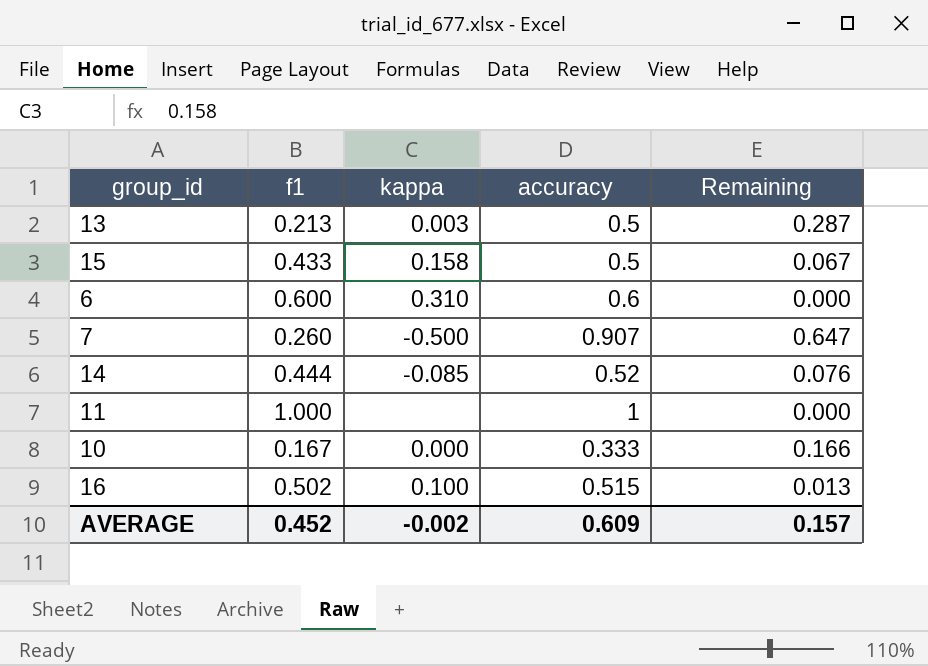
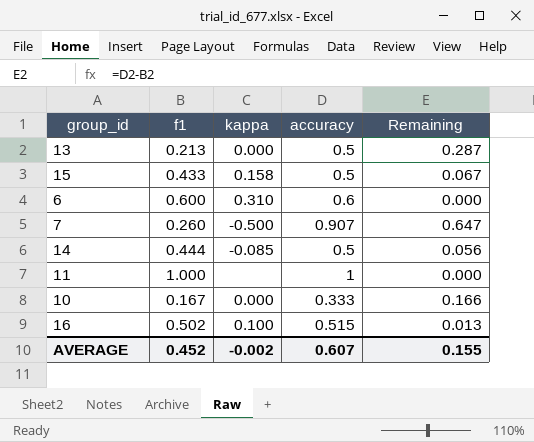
13 | kappa: 0.003 -> 0.000
14 | accuracy: 0.52 -> 0.5
14 | Remaining: 0.076 -> 0.056
AVERAGE | accuracy: 0.609 -> 0.607
AVERAGE | Remaining: 0.157 -> 0.155

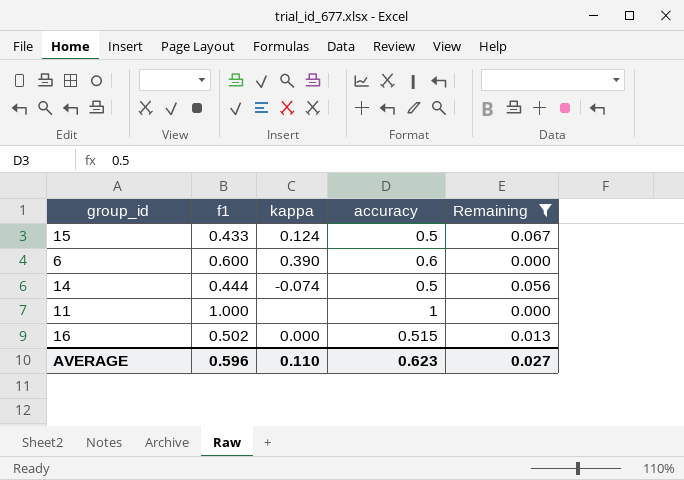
filter: none -> Remaining <= 0.067
15 | kappa: 0.158 -> 0.124
6 | kappa: 0.310 -> 0.390
14 | kappa: -0.085 -> -0.074
16 | kappa: 0.100 -> 0.000
AVERAGE | f1: 0.452 -> 0.596
AVERAGE | kappa: -0.002 -> 0.110
AVERAGE | accuracy: 0.607 -> 0.623
AVERAGE | Remaining: 0.155 -> 0.027

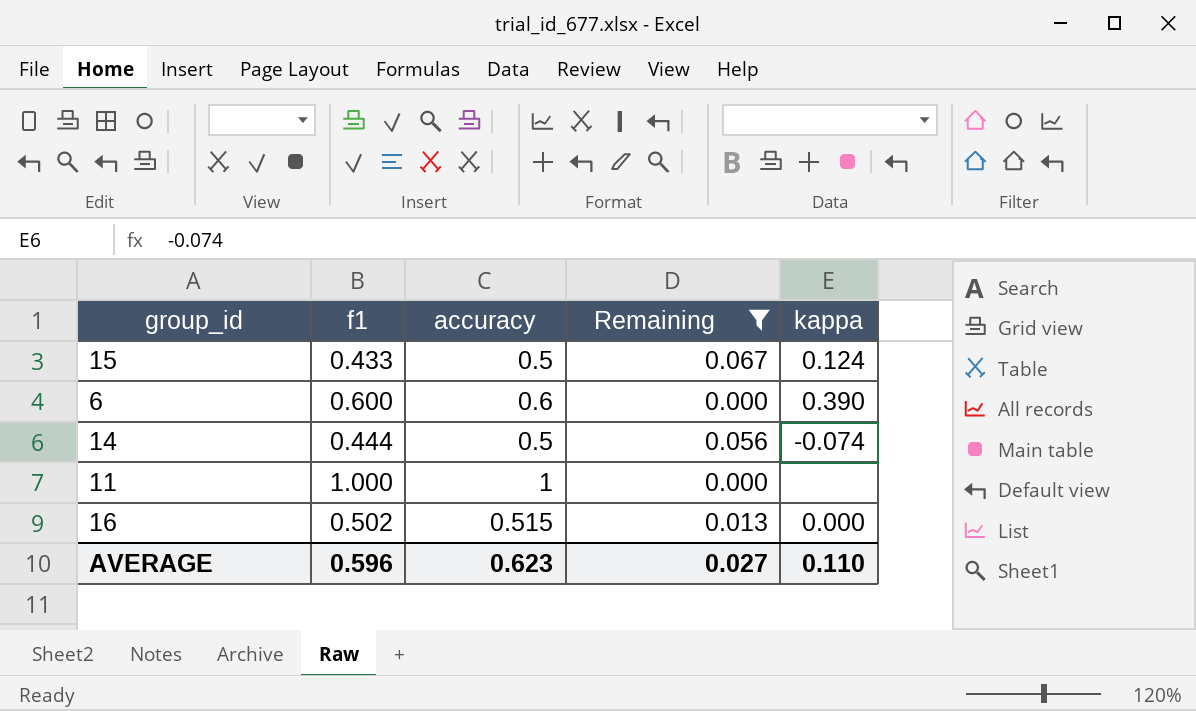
column kappa | position: 3 -> 5

